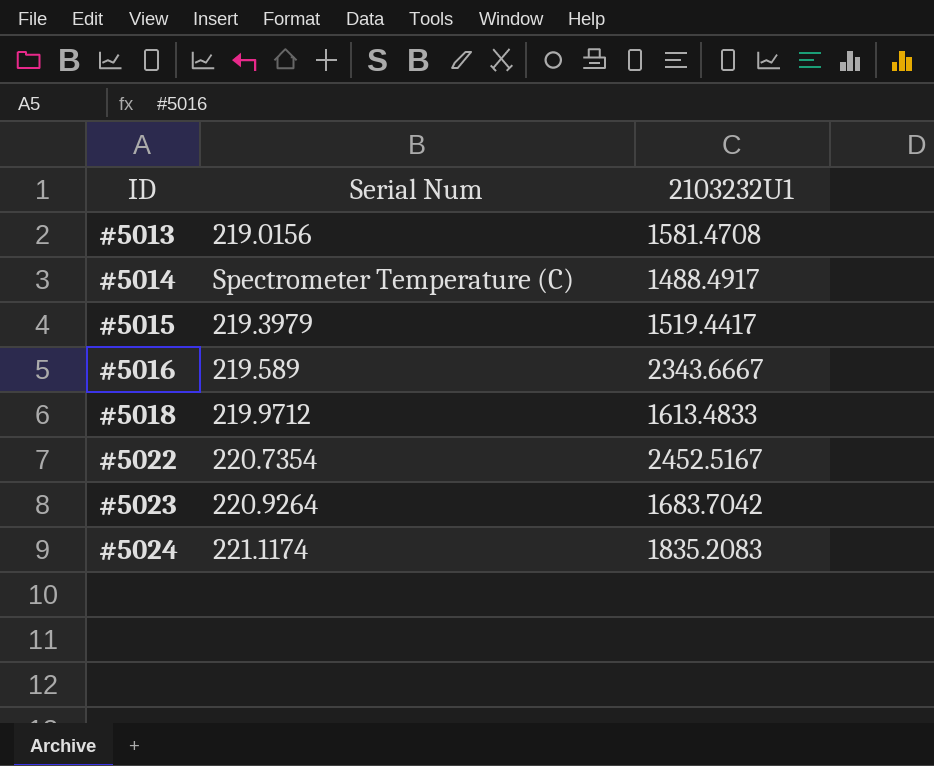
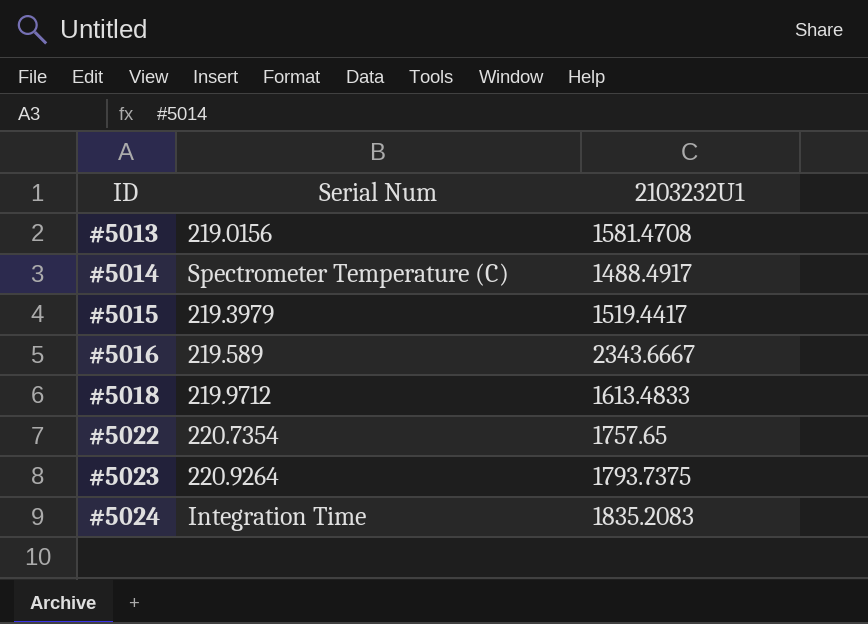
#5022 | 2103232U1: 2452.5167 -> 1757.65
#5023 | 2103232U1: 1683.7042 -> 1793.7375
#5024 | Serial Num: 221.1174 -> Integration Time

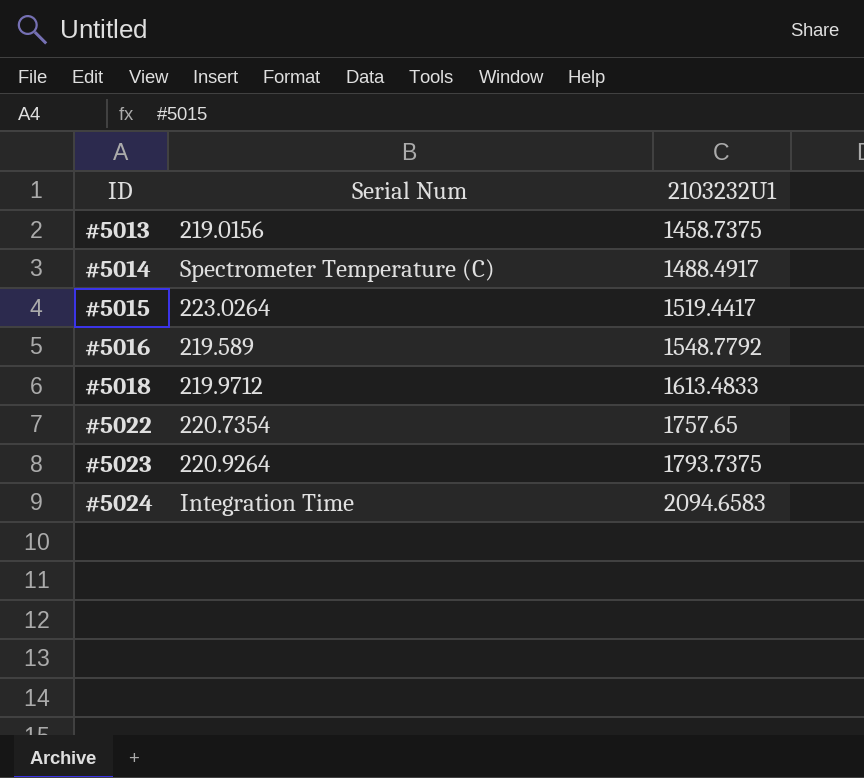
#5013 | 2103232U1: 1581.4708 -> 1458.7375
#5015 | Serial Num: 219.3979 -> 223.0264
#5016 | 2103232U1: 2343.6667 -> 1548.7792
#5024 | 2103232U1: 1835.2083 -> 2094.6583

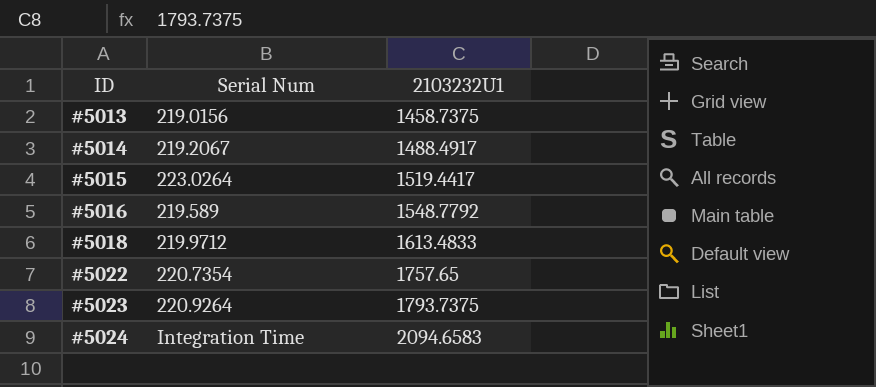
#5014 | Serial Num: Spectrometer Temperature (C) -> 219.2067

